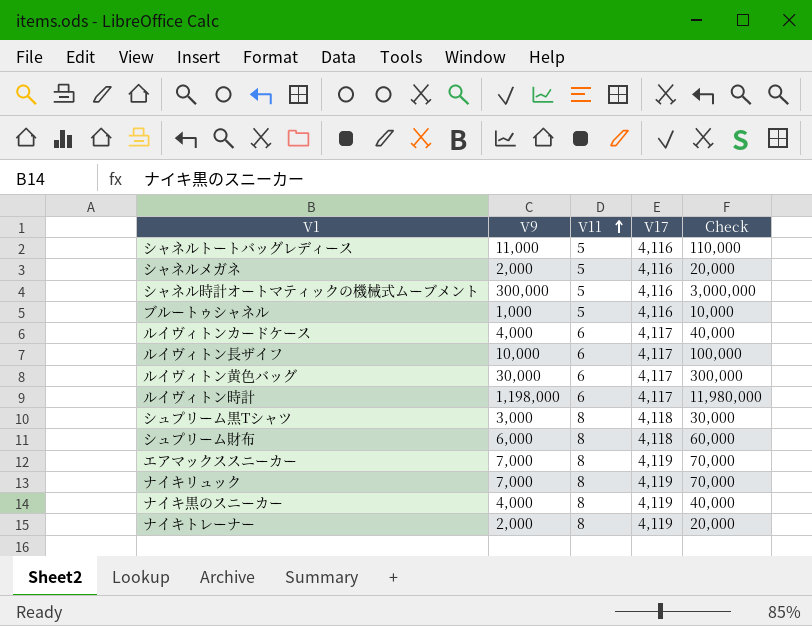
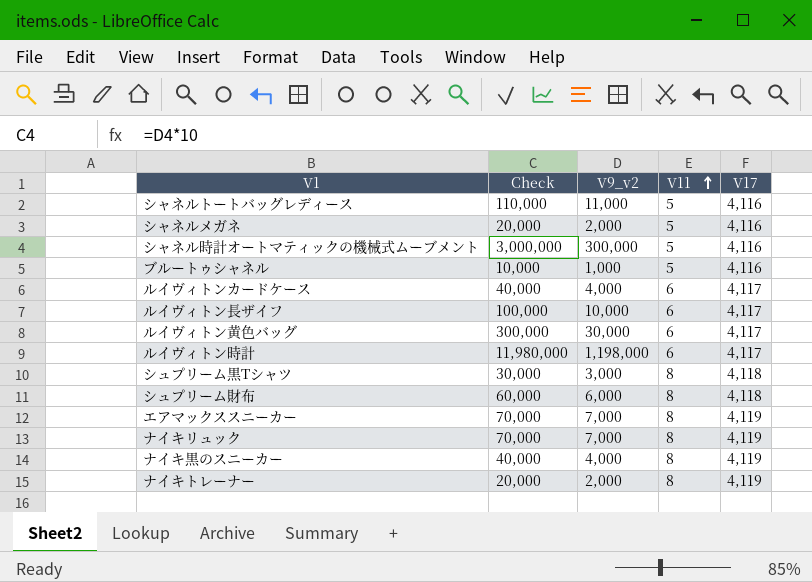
column Check | position: 5 -> 2
column name: V9 -> V9_v2

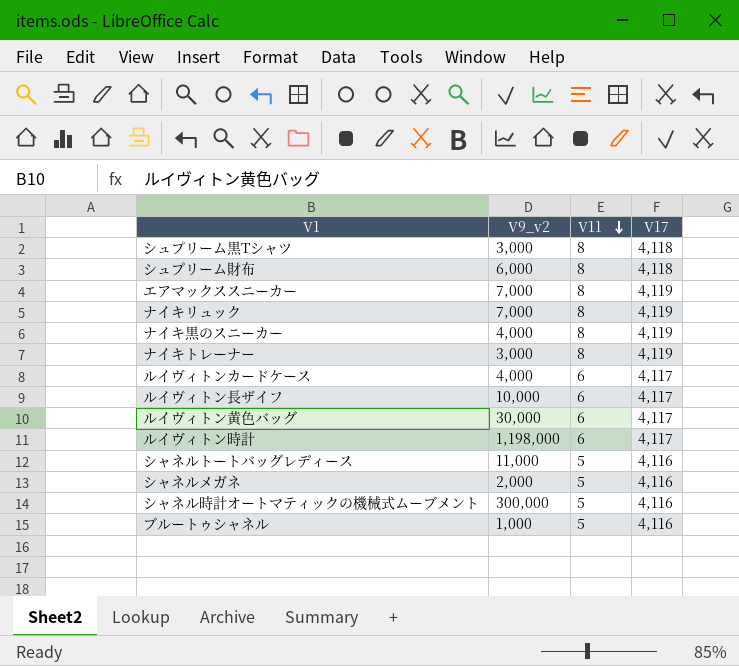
row order: V11 ascending -> V11 descending
column Check | formula: [V9_v2] * 10 -> none
ナイキトレーナー | V9_v2: 2,000 -> 3,000

